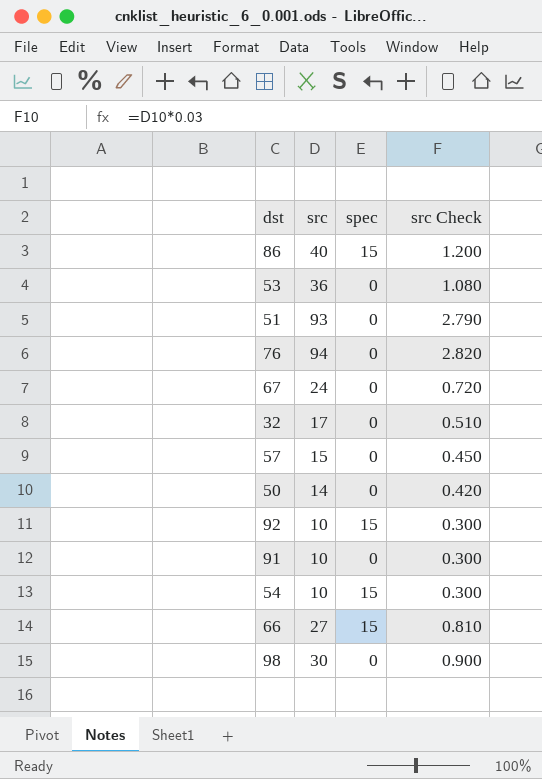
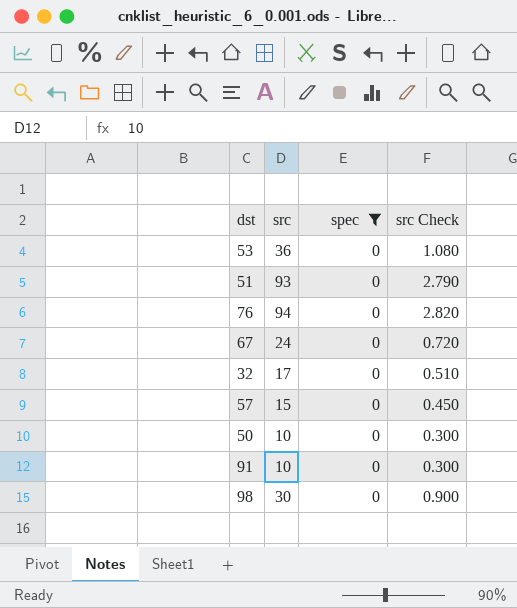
filter: none -> spec = 0
50 | src: 14 -> 10
50 | src Check: 0.420 -> 0.300

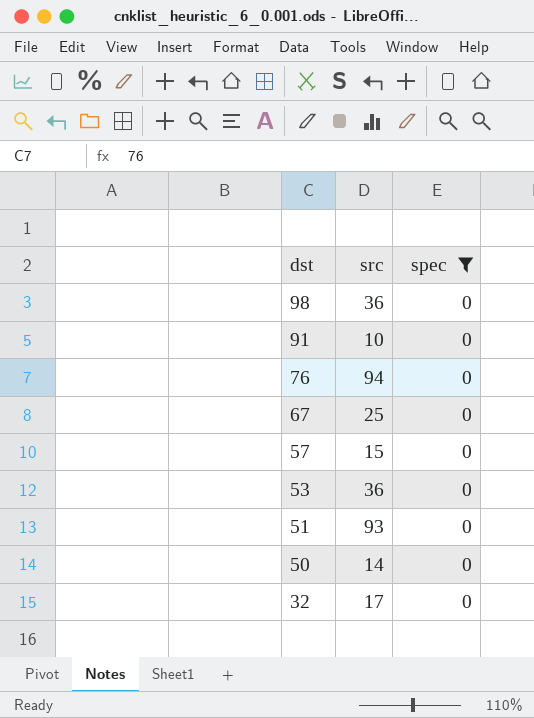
row order: none -> dst descending
column src Check | formula: [src] * 0.03 -> none
98 | src: 30 -> 36
67 | src: 24 -> 25
50 | src: 10 -> 14

